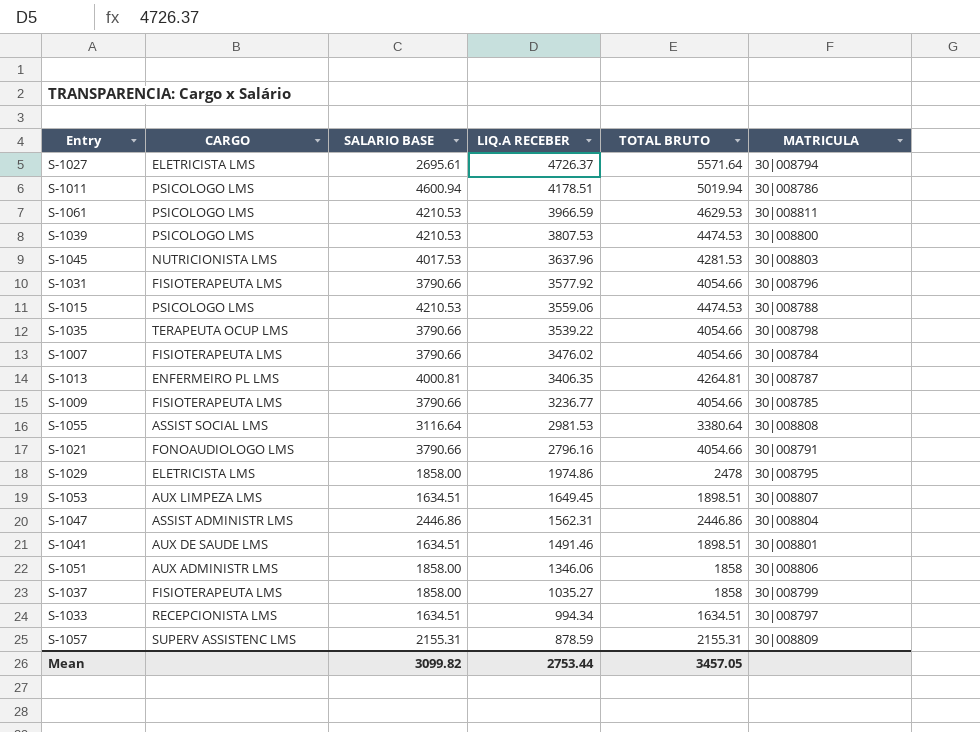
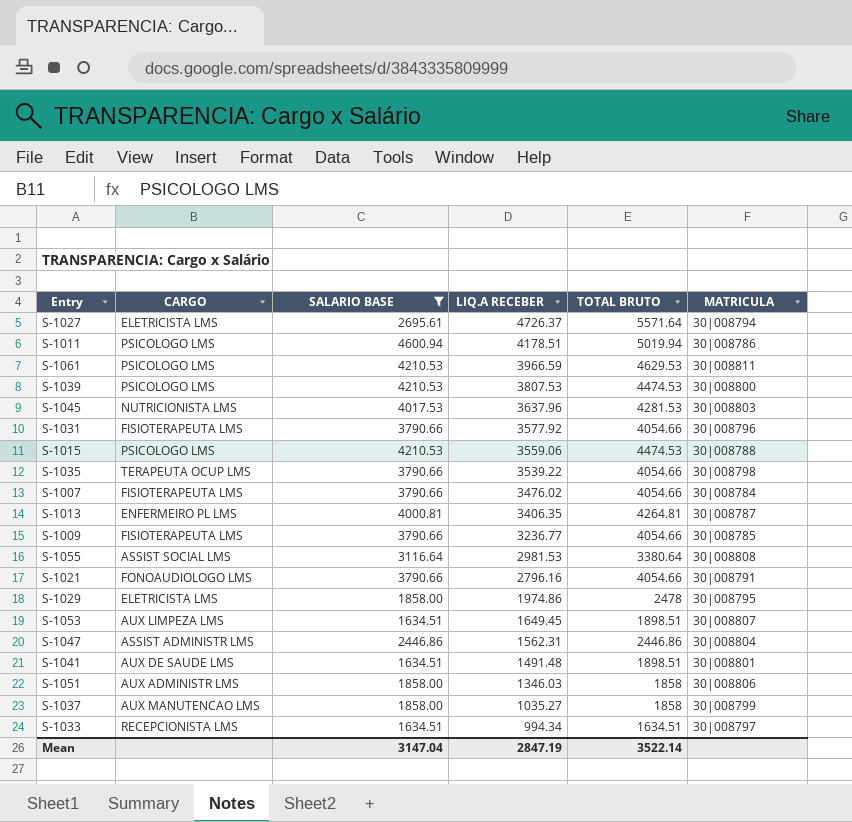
filter: none -> SALARIO BASE != 2155.31
S-1041 | LIQ.A RECEBER: 1491.46 -> 1491.48
S-1051 | LIQ.A RECEBER: 1346.06 -> 1346.03
S-1037 | CARGO: FISIOTERAPEUTA LMS -> AUX MANUTENCAO LMS
Mean | SALARIO BASE: 3099.82 -> 3147.04
Mean | LIQ.A RECEBER: 2753.44 -> 2847.19
Mean | TOTAL BRUTO: 3457.05 -> 3522.14

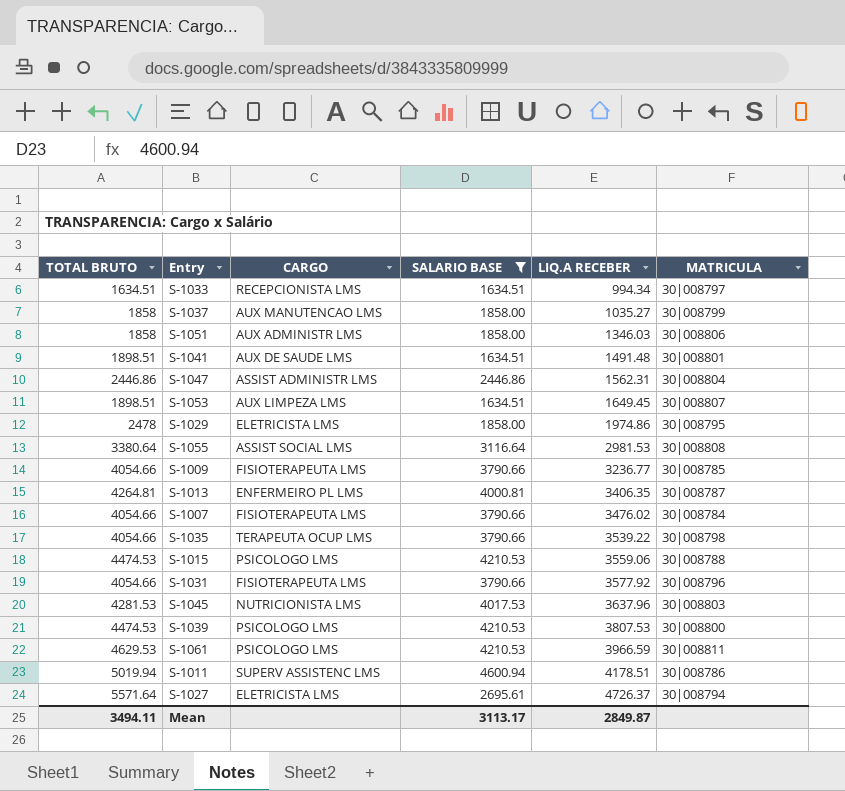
row order: LIQ.A RECEBER descending -> LIQ.A RECEBER ascending
column TOTAL BRUTO | position: 5 -> 1
row S-1021: FONOAUDIOLOGO LMS | 3790.66 | 2796.16 | 4054.66 | 30|008791 -> none
S-1011 | CARGO: PSICOLOGO LMS -> SUPERV ASSISTENC LMS
Mean | TOTAL BRUTO: 3522.14 -> 3494.11
Mean | SALARIO BASE: 3147.04 -> 3113.17
Mean | LIQ.A RECEBER: 2847.19 -> 2849.87

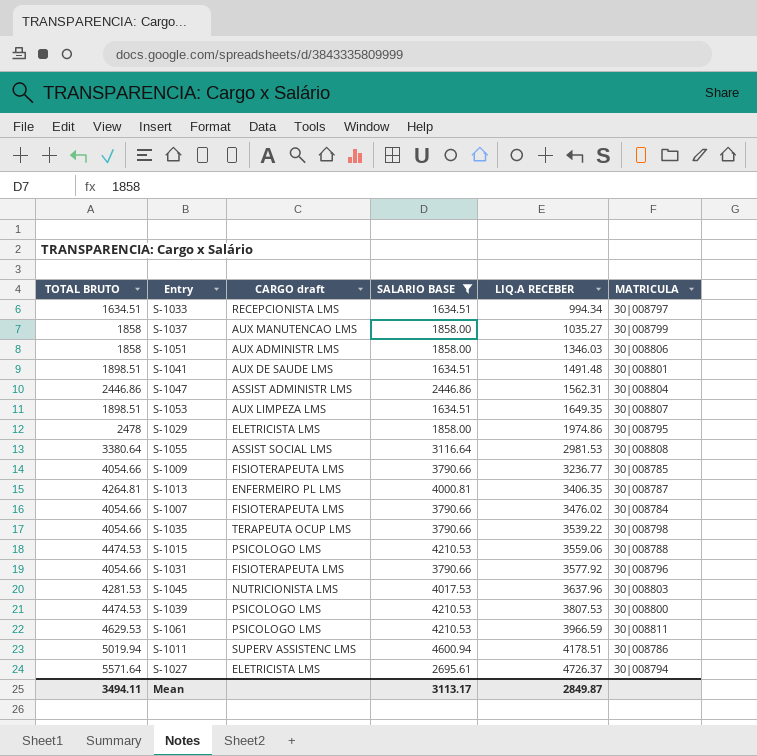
column name: CARGO -> CARGO draft
S-1053 | LIQ.A RECEBER: 1649.45 -> 1649.35

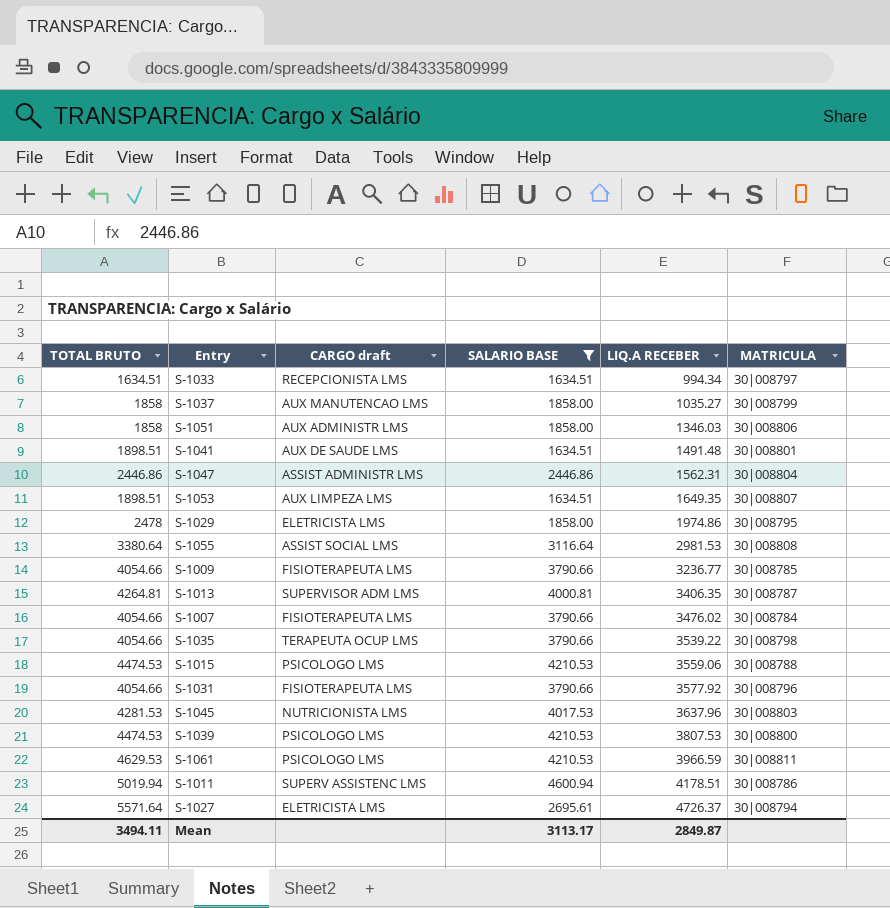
S-1013 | CARGO draft: ENFERMEIRO PL LMS -> SUPERVISOR ADM LMS

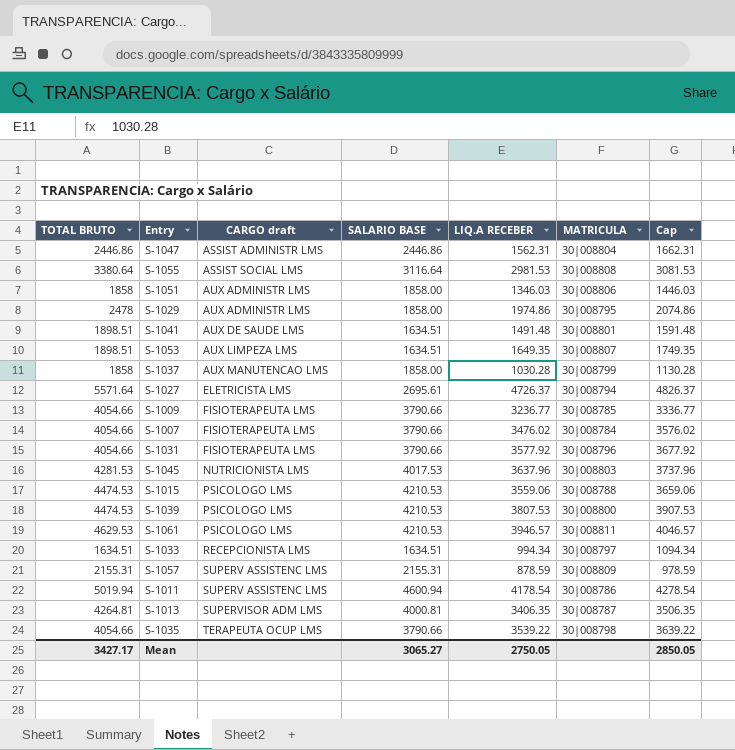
filter: SALARIO BASE != 2155.31 -> none
row order: LIQ.A RECEBER ascending -> CARGO draft ascending
column Cap | formula: none -> [LIQ.A RECEBER] + 100
S-1029 | CARGO draft: ELETRICISTA LMS -> AUX ADMINISTR LMS
S-1037 | LIQ.A RECEBER: 1035.27 -> 1030.28
S-1061 | LIQ.A RECEBER: 3966.59 -> 3946.57
S-1011 | LIQ.A RECEBER: 4178.51 -> 4178.54
Mean | TOTAL BRUTO: 3494.11 -> 3427.17
Mean | SALARIO BASE: 3113.17 -> 3065.27
Mean | LIQ.A RECEBER: 2849.87 -> 2750.05

